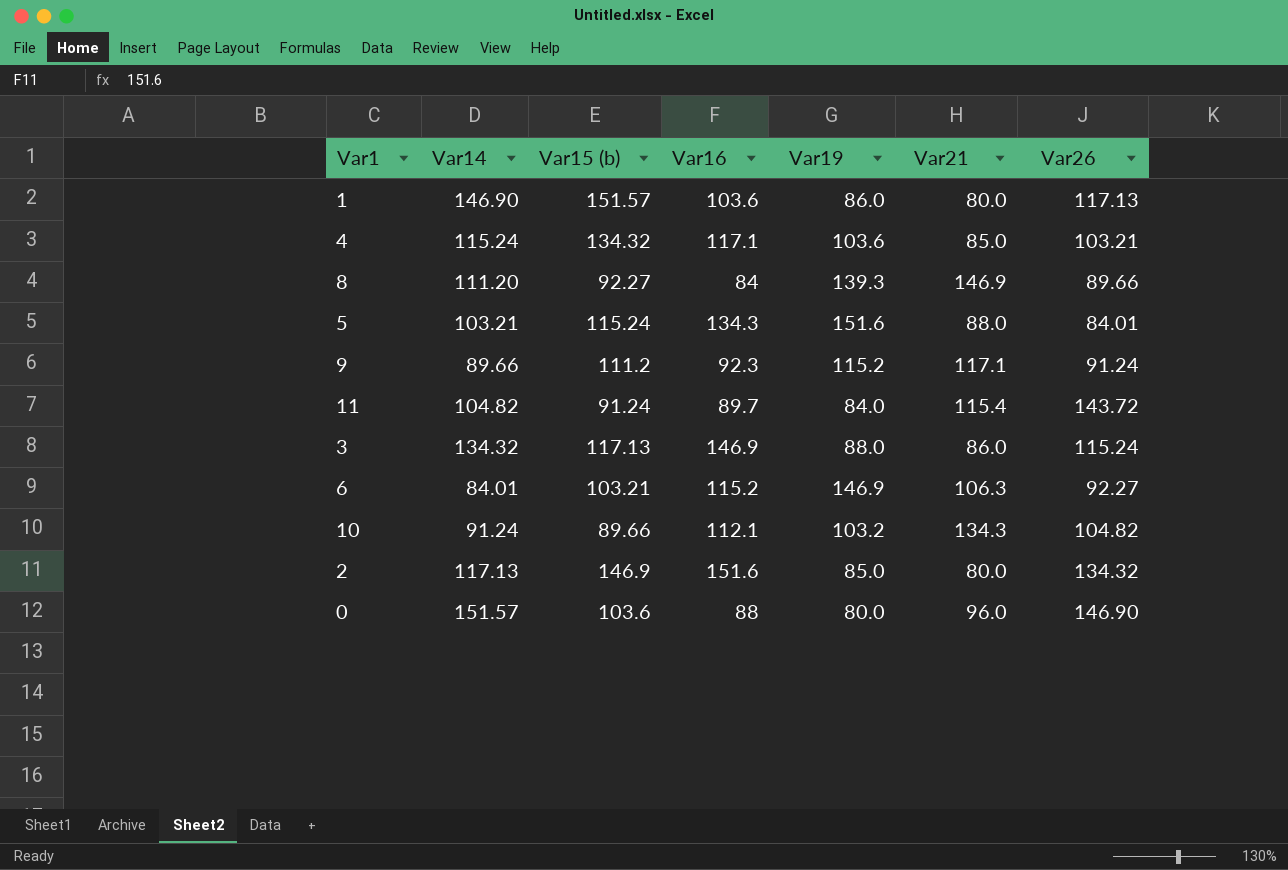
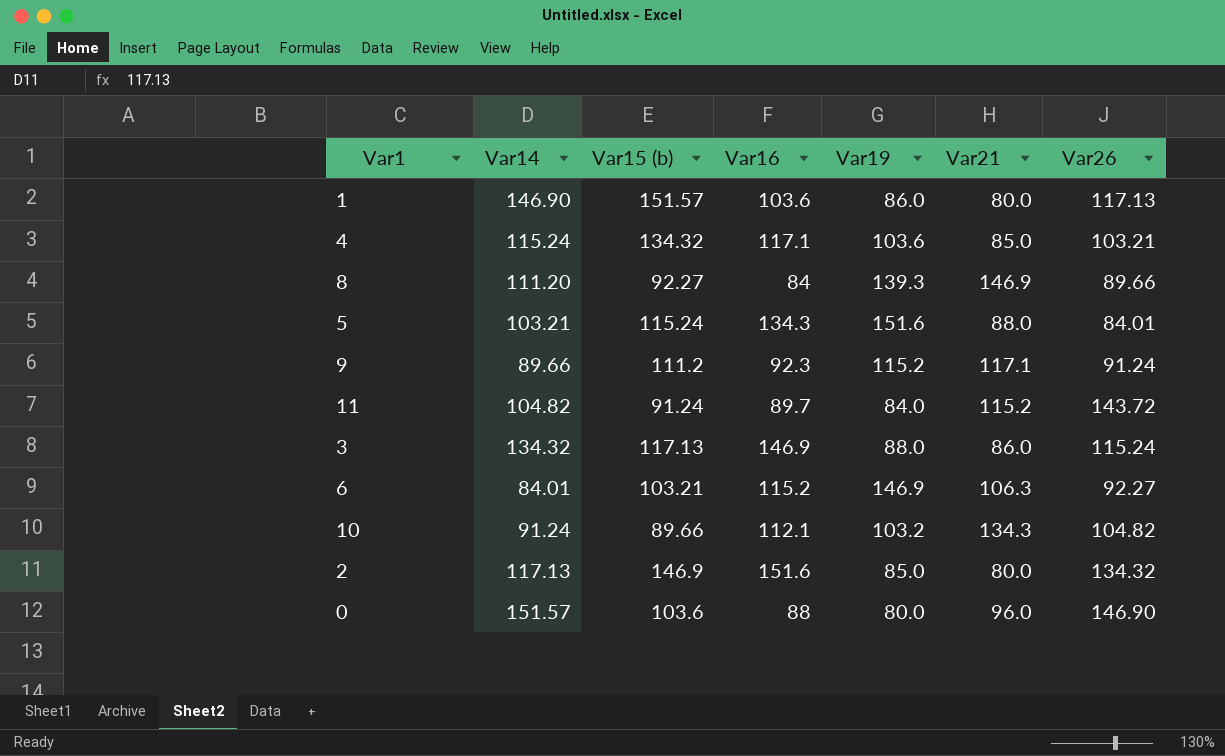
11 | Var21: 115.4 -> 115.2

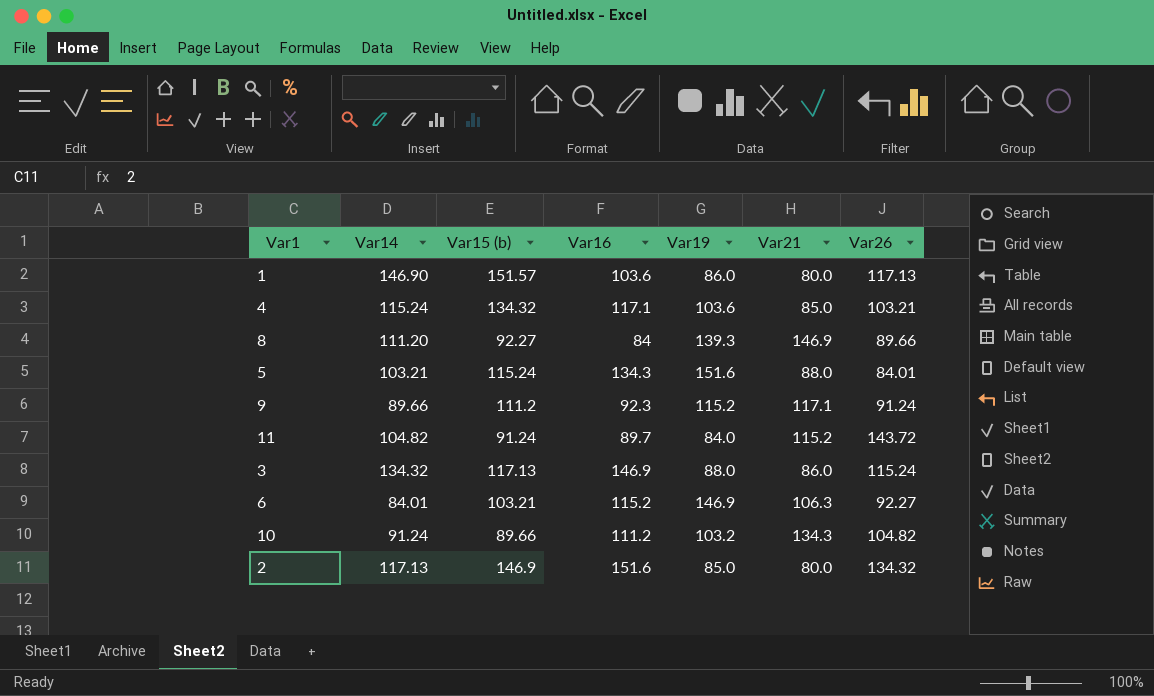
row 0: 151.57 | 103.6 | 88 | 80.0 | 96.0 | 146.90 -> none
10 | Var16: 112.1 -> 111.2

